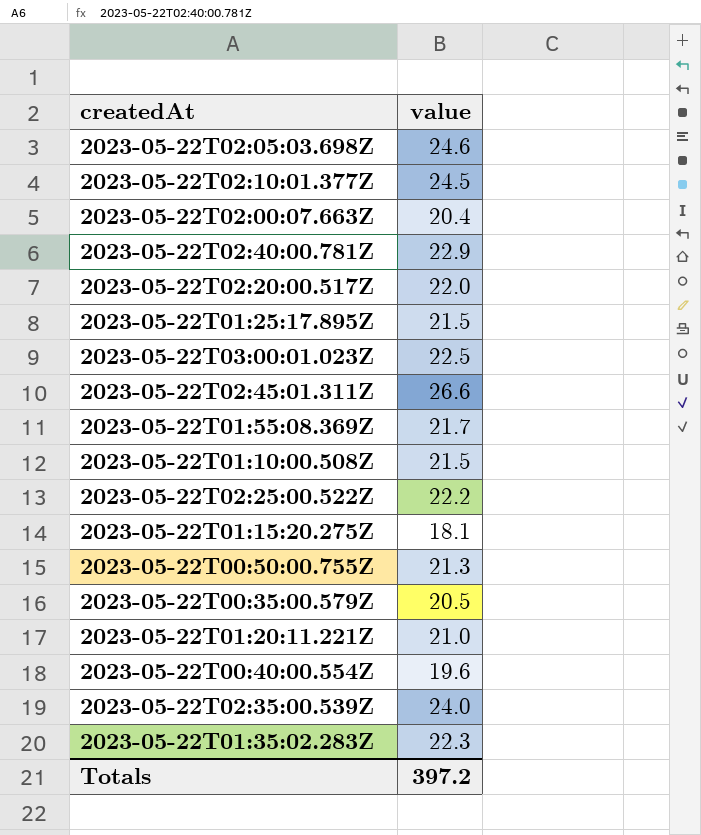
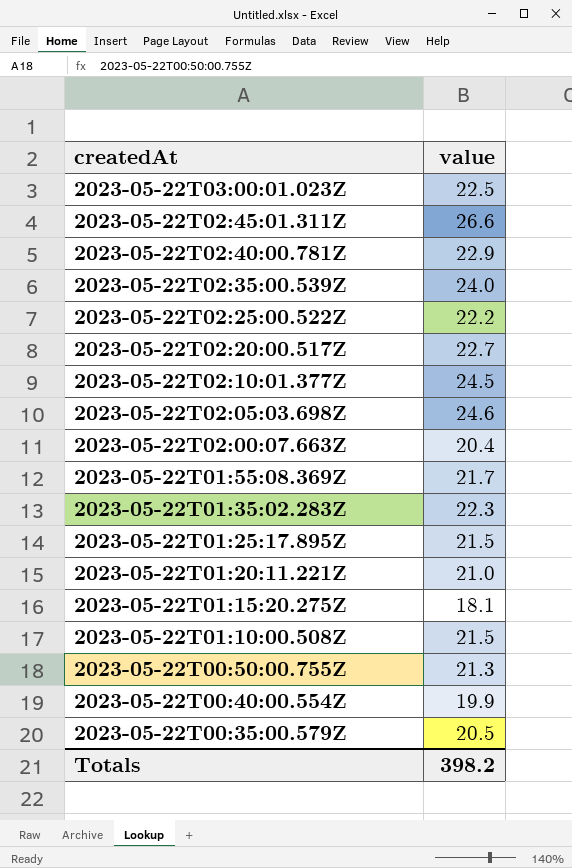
row order: none -> createdAt descending
2023-05-22T02:20:00.517Z | value: 22.0 -> 22.7
2023-05-22T00:40:00.554Z | value: 19.6 -> 19.9
Totals | value: 397.2 -> 398.2

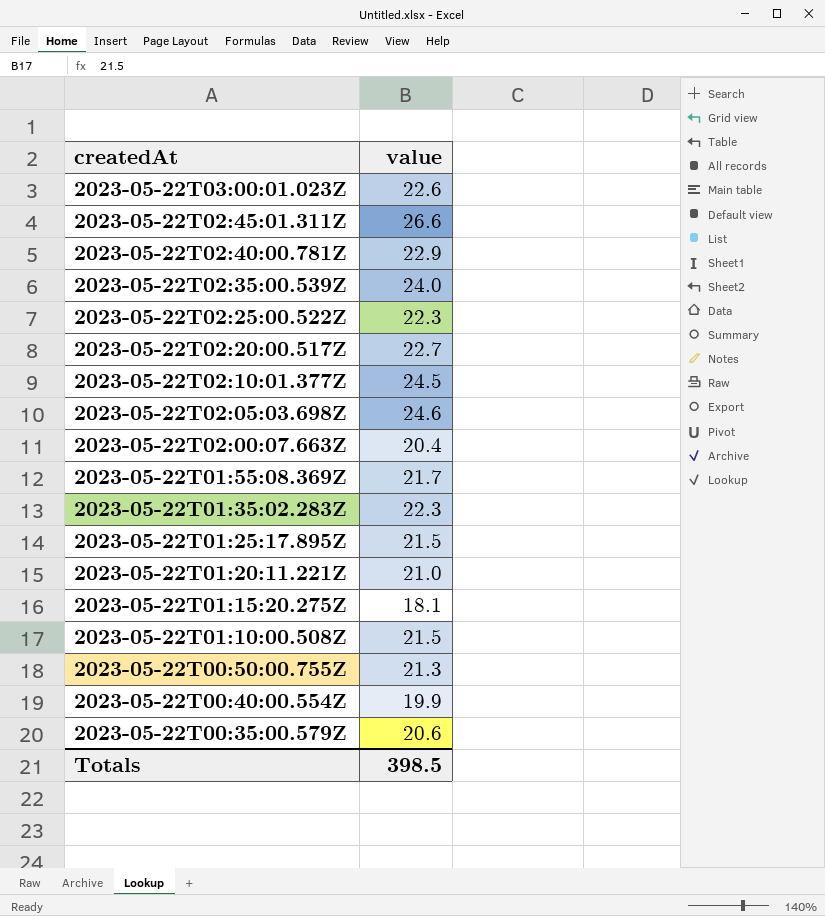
2023-05-22T03:00:01.023Z | value: 22.5 -> 22.6
2023-05-22T02:25:00.522Z | value: 22.2 -> 22.3
2023-05-22T00:35:00.579Z | value: 20.5 -> 20.6
Totals | value: 398.2 -> 398.5

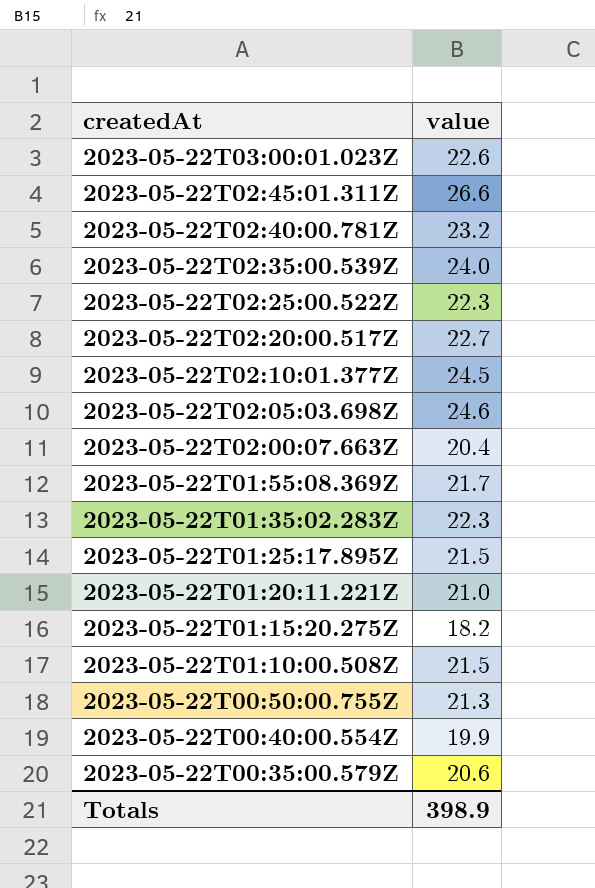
2023-05-22T02:40:00.781Z | value: 22.9 -> 23.2
2023-05-22T01:15:20.275Z | value: 18.1 -> 18.2
Totals | value: 398.5 -> 398.9

